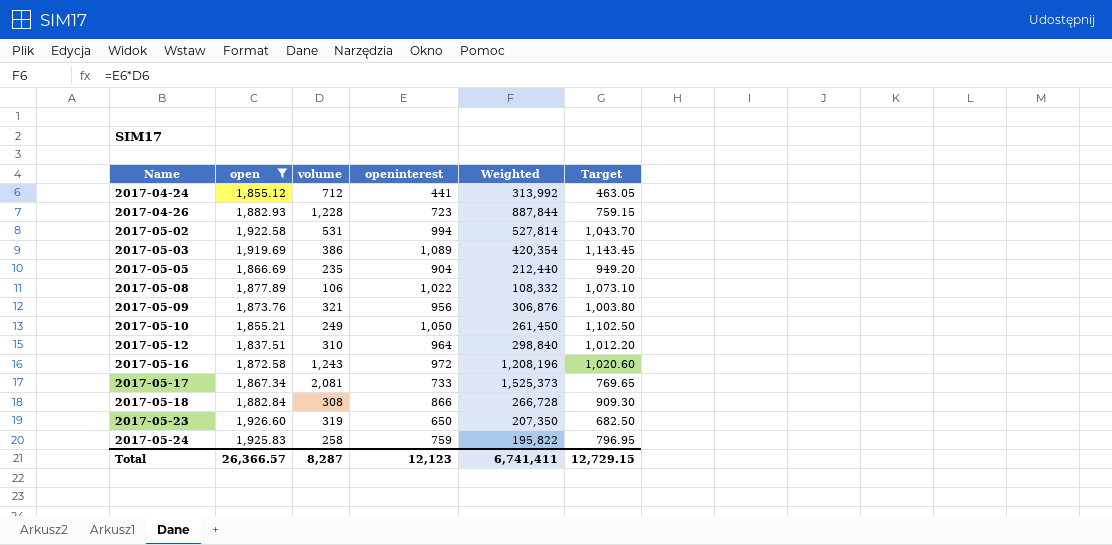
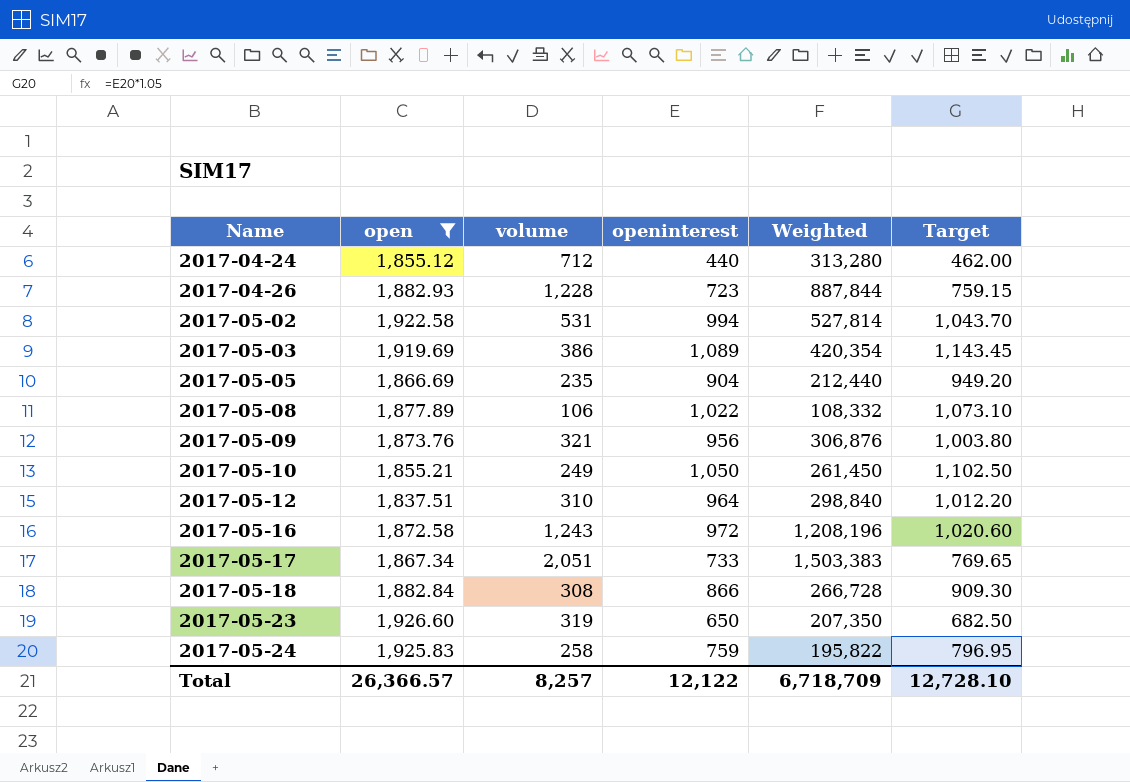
2017-04-24 | openinterest: 441 -> 440
2017-04-24 | Weighted: 313,992 -> 313,280
2017-04-24 | Target: 463.05 -> 462.00
2017-05-17 | volume: 2,081 -> 2,051
2017-05-17 | Weighted: 1,525,373 -> 1,503,383
Total | volume: 8,287 -> 8,257
Total | openinterest: 12,123 -> 12,122
Total | Weighted: 6,741,411 -> 6,718,709
Total | Target: 12,729.15 -> 12,728.10

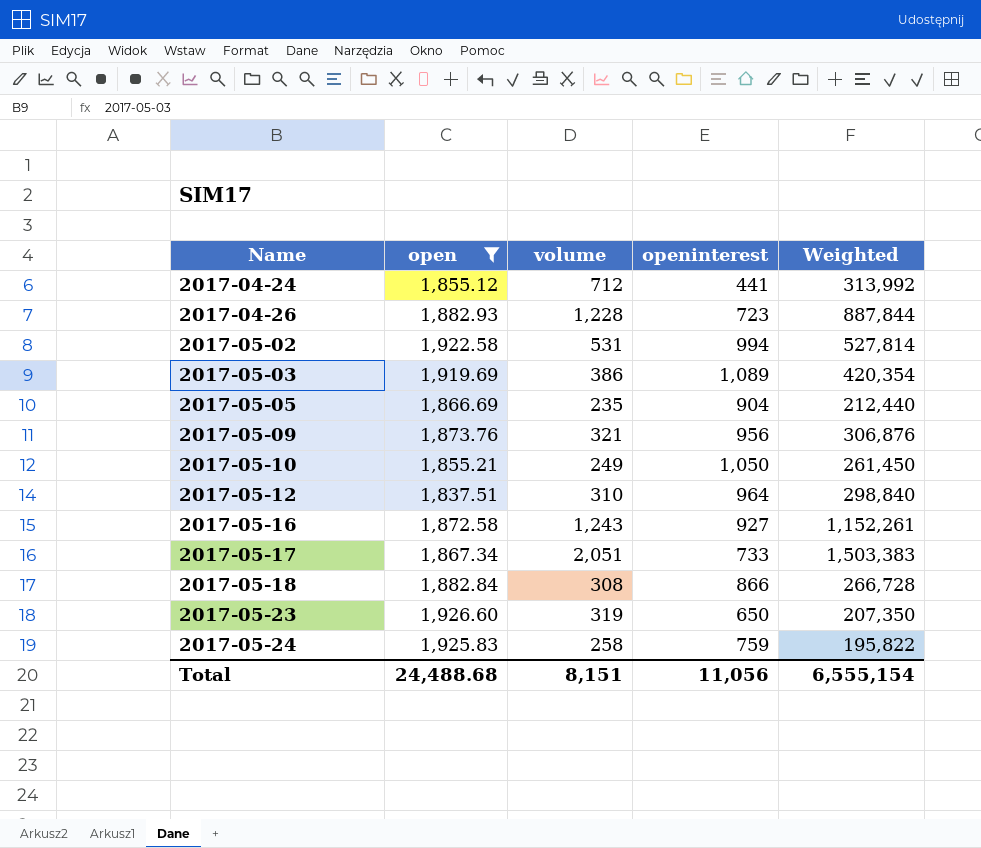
column Target | formula: [openinterest] * 1.05 -> none
row 2017-05-08: 1,877.89 | 106 | 1,022 | 108,332 | 1,073.10 -> none
2017-04-24 | openinterest: 440 -> 441
2017-04-24 | Weighted: 313,280 -> 313,992
2017-05-16 | openinterest: 972 -> 927
2017-05-16 | Weighted: 1,208,196 -> 1,152,261
Total | open: 26,366.57 -> 24,488.68
Total | volume: 8,257 -> 8,151
Total | openinterest: 12,122 -> 11,056
Total | Weighted: 6,718,709 -> 6,555,154

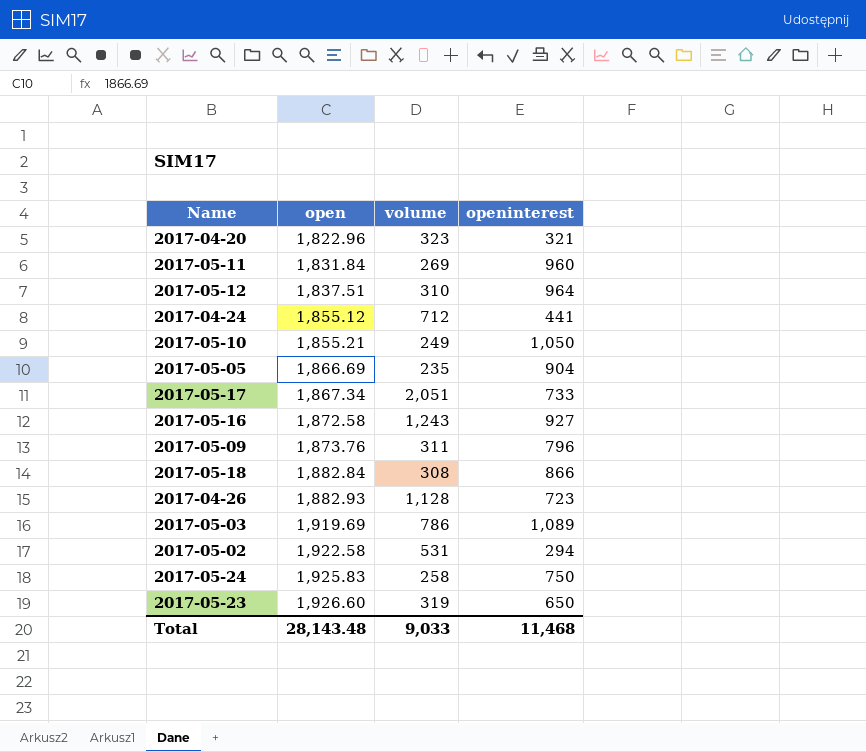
filter: open >= 1,837.51 -> none
row order: Name ascending -> open ascending
column Weighted | formula: [volume] * [openinterest] -> none
2017-05-09 | volume: 321 -> 311
2017-05-09 | openinterest: 956 -> 796
2017-04-26 | volume: 1,228 -> 1,128
2017-05-03 | volume: 386 -> 786
2017-05-02 | openinterest: 994 -> 294
2017-05-24 | openinterest: 759 -> 750
Total | open: 24,488.68 -> 28,143.48
Total | volume: 8,151 -> 9,033
Total | openinterest: 11,056 -> 11,468

